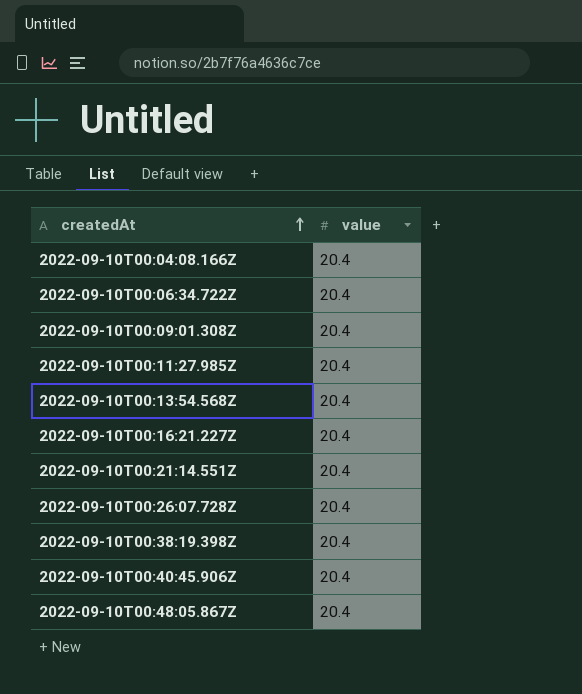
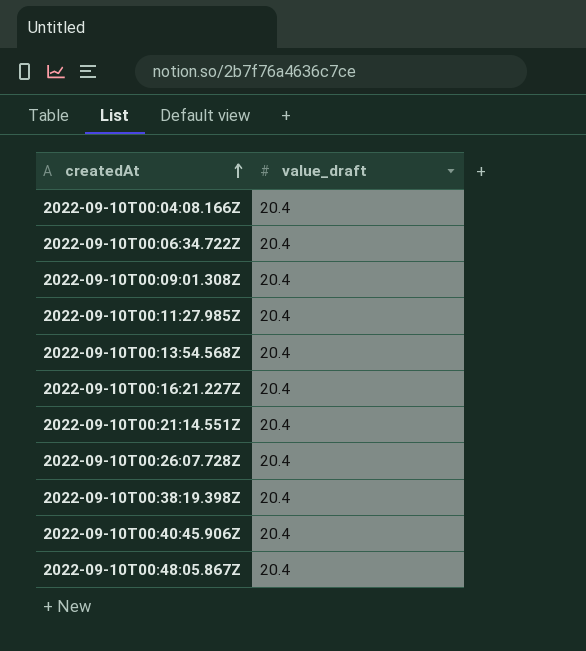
column name: value -> value_draft

